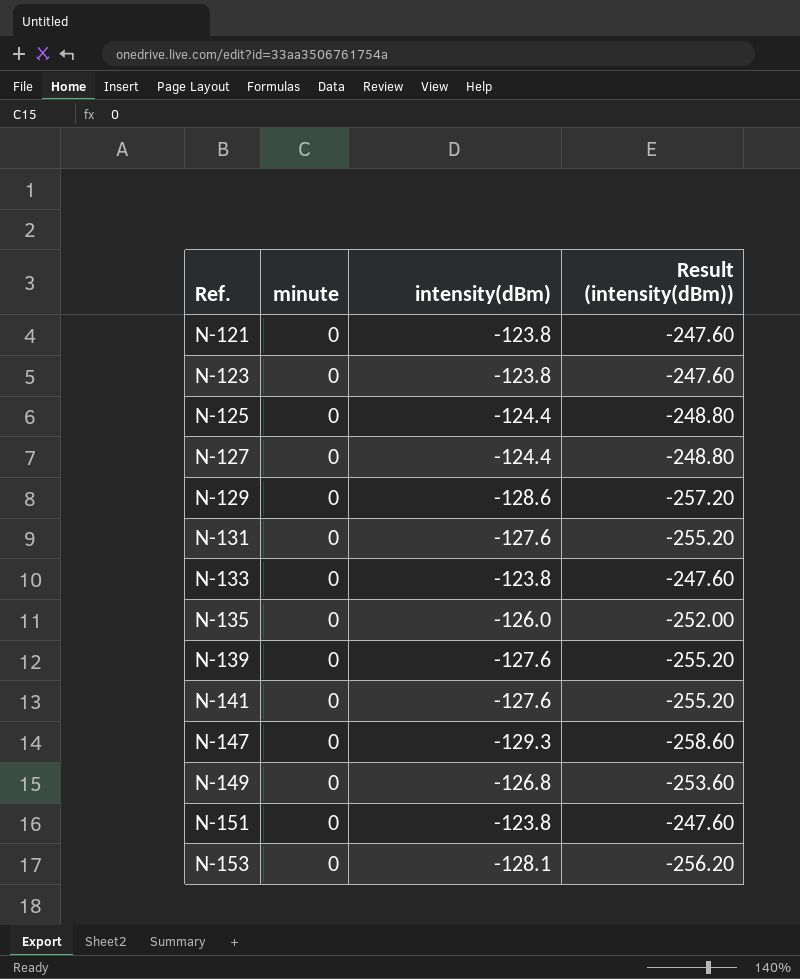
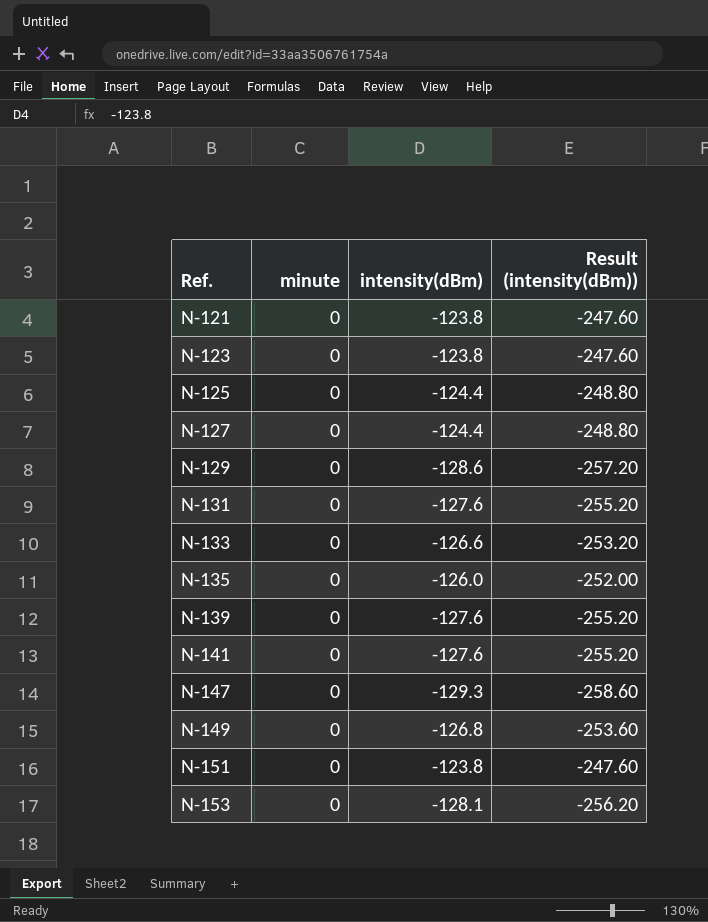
N-133 | intensity(dBm): -123.8 -> -126.6
N-133 | Result (intensity(dBm)): -247.60 -> -253.20

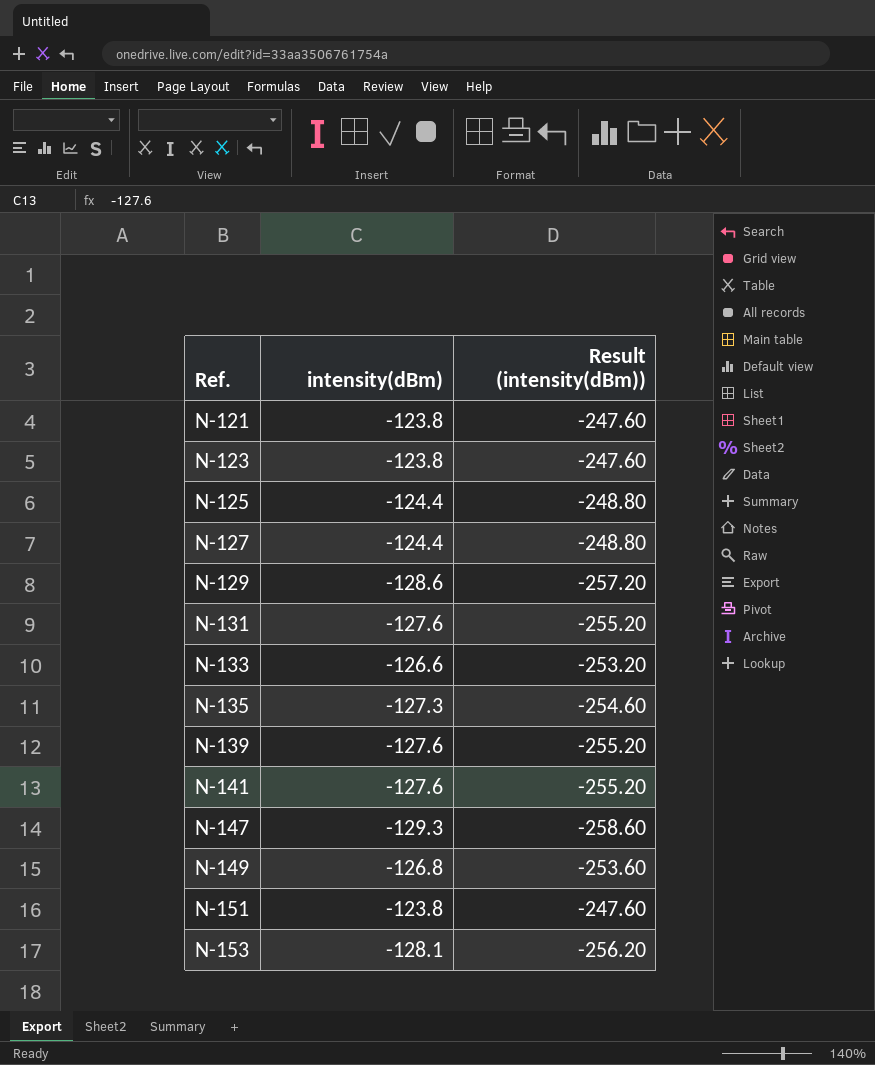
column minute | position: 2 -> none
N-135 | intensity(dBm): -126.0 -> -127.3
N-135 | Result (intensity(dBm)): -252.00 -> -254.60

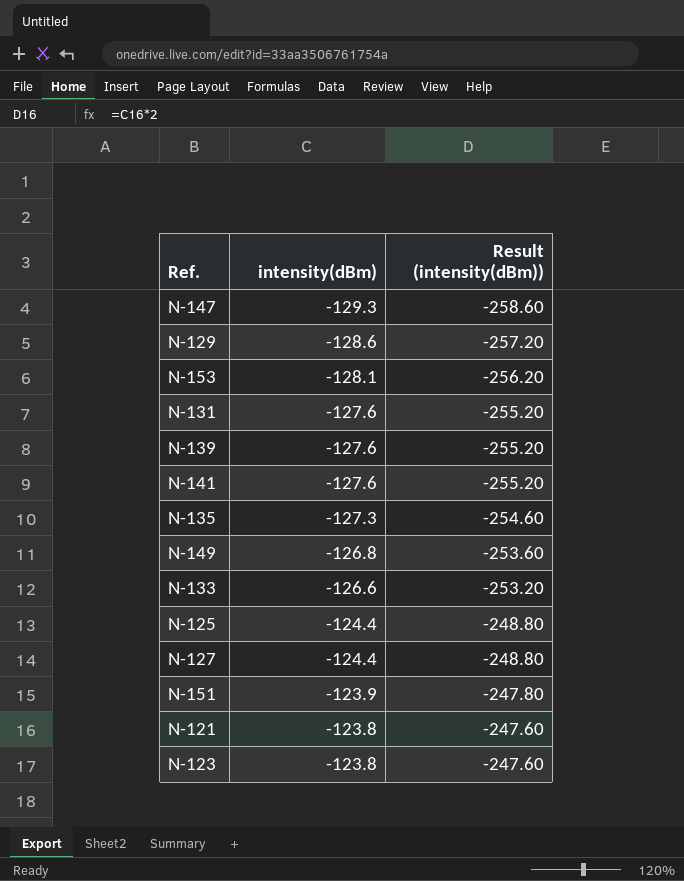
row order: Ref. ascending -> intensity(dBm) ascending
N-151 | intensity(dBm): -123.8 -> -123.9
N-151 | Result (intensity(dBm)): -247.60 -> -247.80

